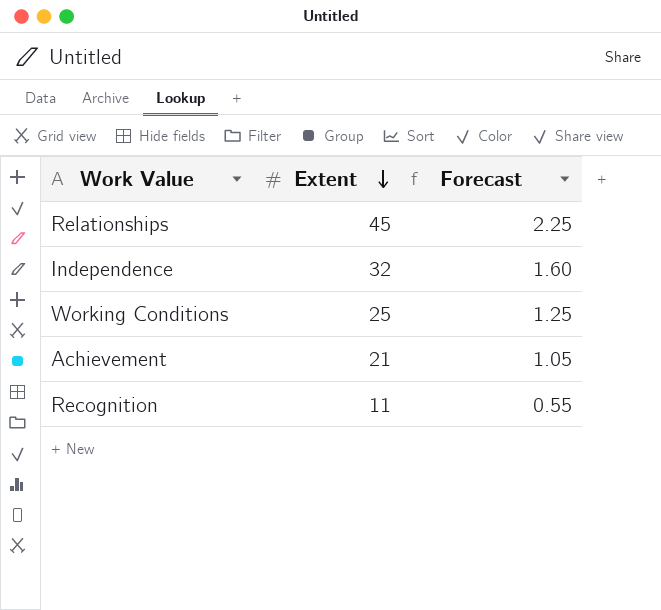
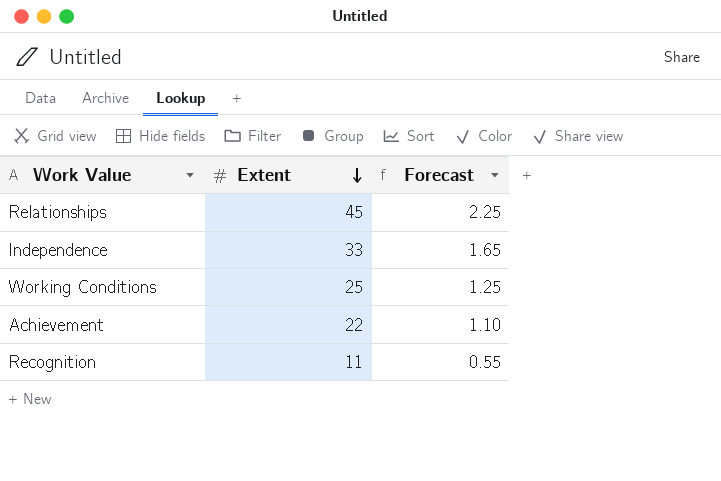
Independence | Extent: 32 -> 33
Independence | Forecast: 1.60 -> 1.65
Achievement | Extent: 21 -> 22
Achievement | Forecast: 1.05 -> 1.10

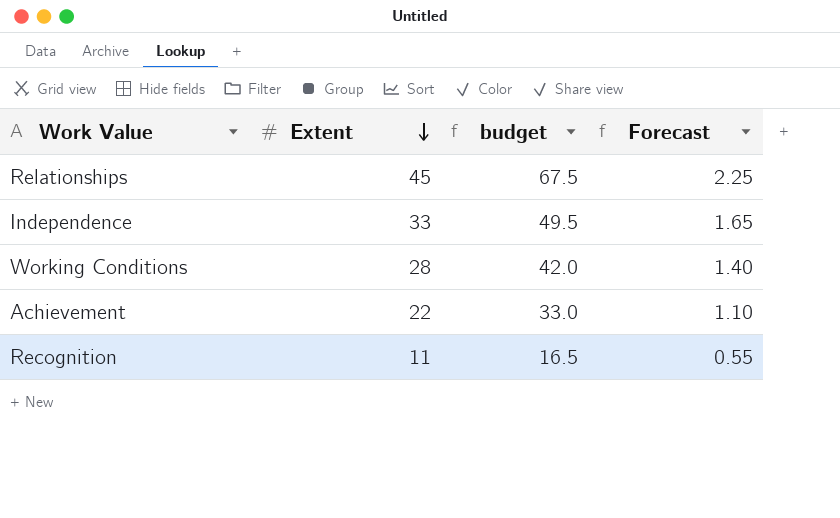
column budget | formula: none -> [Extent] * 1.5
Working Conditions | Extent: 25 -> 28
Working Conditions | Forecast: 1.25 -> 1.40

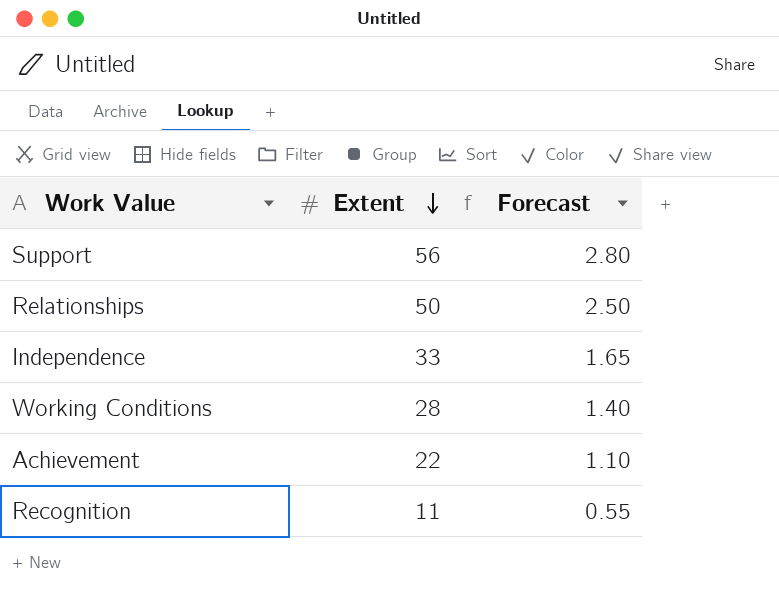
column budget | formula: [Extent] * 1.5 -> none
row Support: none -> 56 | 2.80
Relationships | Extent: 45 -> 50
Relationships | Forecast: 2.25 -> 2.50

